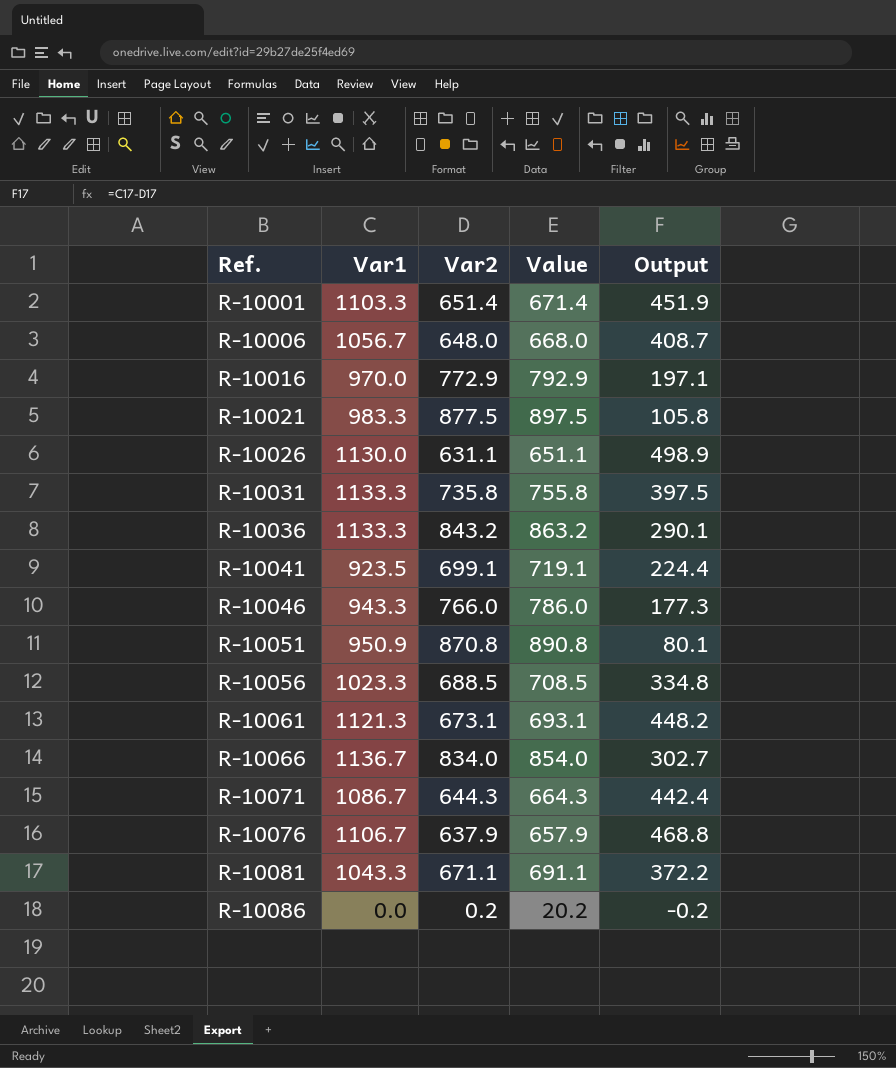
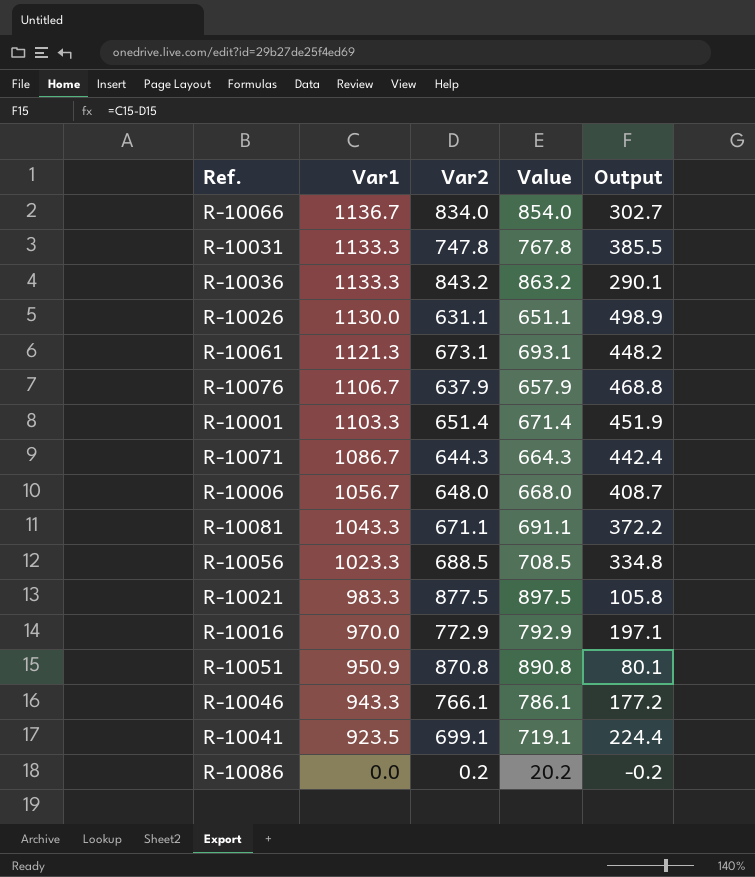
row order: Ref. ascending -> Var1 descending
R-10031 | Var2: 735.8 -> 747.8
R-10031 | Value: 755.8 -> 767.8
R-10031 | Output: 397.5 -> 385.5
R-10046 | Var2: 766.0 -> 766.1
R-10046 | Value: 786.0 -> 786.1
R-10046 | Output: 177.3 -> 177.2

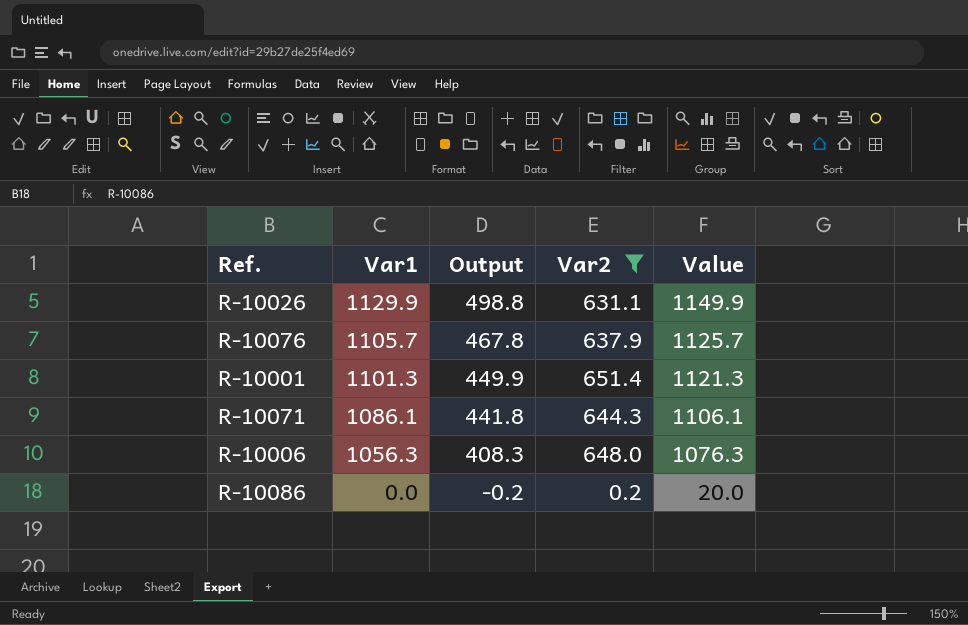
filter: none -> Var2 <= 651.4
column Output | position: 5 -> 3
column Value | formula: [Var2] + 20 -> [Var1] + 20
R-10026 | Var1: 1130.0 -> 1129.9
R-10026 | Output: 498.9 -> 498.8
R-10076 | Var1: 1106.7 -> 1105.7
R-10076 | Output: 468.8 -> 467.8
R-10001 | Var1: 1103.3 -> 1101.3
R-10001 | Output: 451.9 -> 449.9
R-10071 | Var1: 1086.7 -> 1086.1
R-10071 | Output: 442.4 -> 441.8
R-10006 | Var1: 1056.7 -> 1056.3
R-10006 | Output: 408.7 -> 408.3

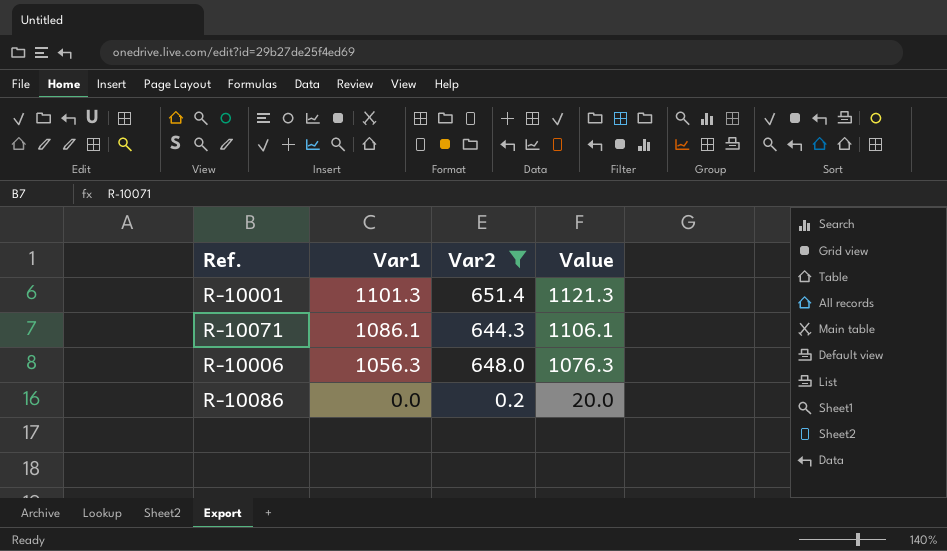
column Output | formula: [Var1] - [Var2] -> none
row R-10026: 1129.9 | 498.8 | 631.1 | 1149.9 -> none
row R-10076: 1105.7 | 467.8 | 637.9 | 1125.7 -> none

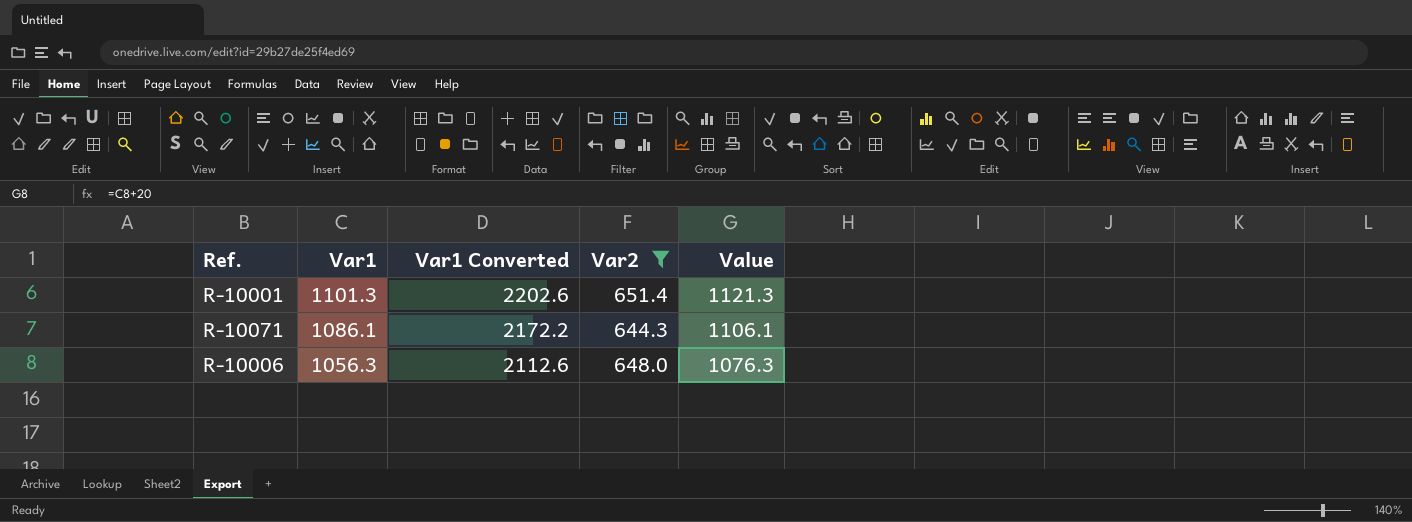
column Var1 Converted | formula: none -> [Var1] * 2
row R-10086: 0.0 | 0.2 | 20.0 -> none

